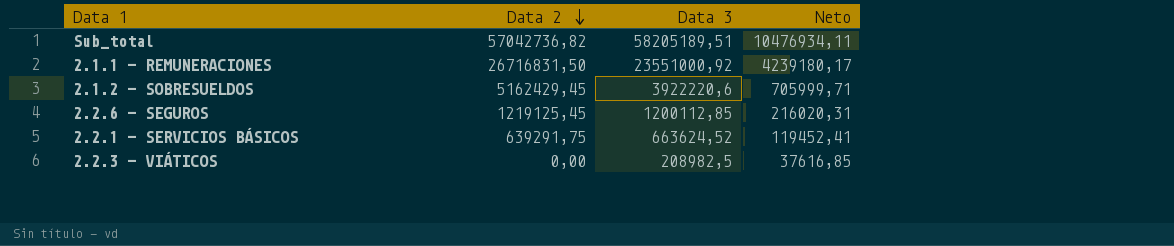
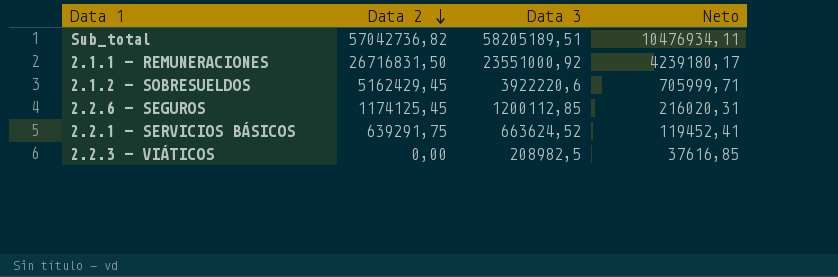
2.2.6 - SEGUROS | Data 2: 1219125,45 -> 1174125,45

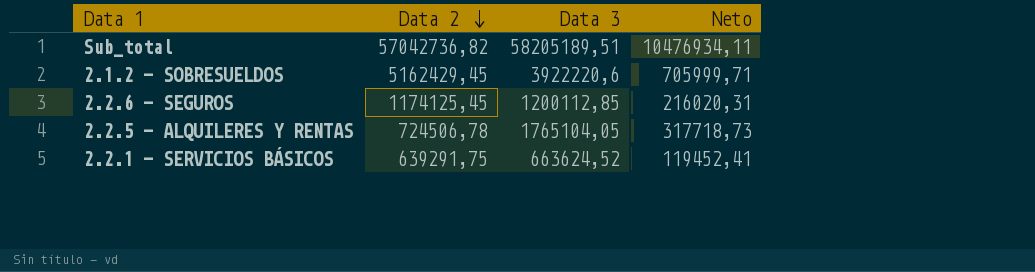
row 2.1.1 - REMUNERACIONES: 26716831,50 | 23551000,92 | 4239180,17 -> none
row 2.2.3 - VIÁTICOS: 0,00 | 208982,5 | 37616,85 -> none
row 2.2.5 - ALQUILERES Y RENTAS: none -> 724506,78 | 1765104,05 | 317718,73

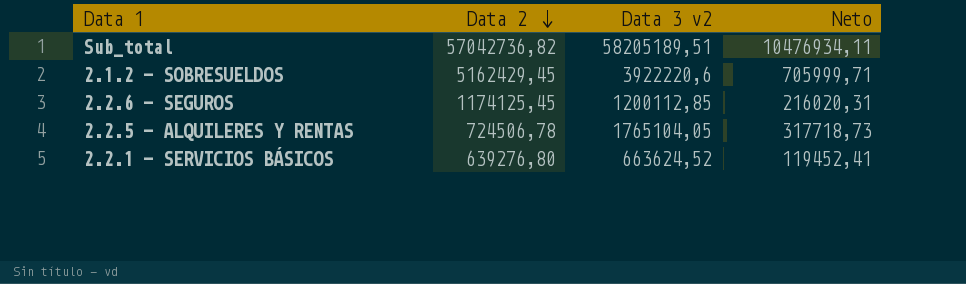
column name: Data 3 -> Data 3 v2
2.2.1 - SERVICIOS BÁSICOS | Data 2: 639291,75 -> 639276,80

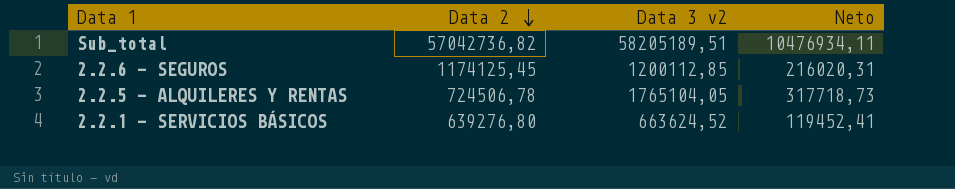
row 2.1.2 - SOBRESUELDOS: 5162429,45 | 3922220,6 | 705999,71 -> none

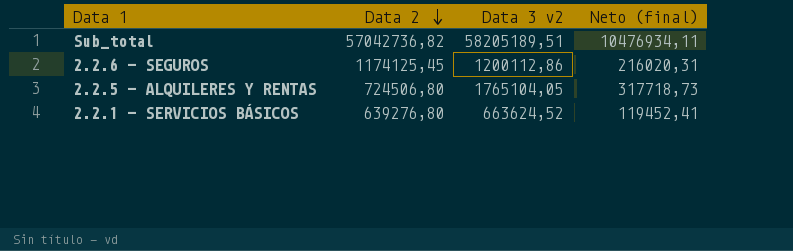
column name: Neto -> Neto (final)
2.2.6 - SEGUROS | Data 3 v2: 1200112,85 -> 1200112,86
2.2.5 - ALQUILERES Y RENTAS | Data 2: 724506,78 -> 724506,80

